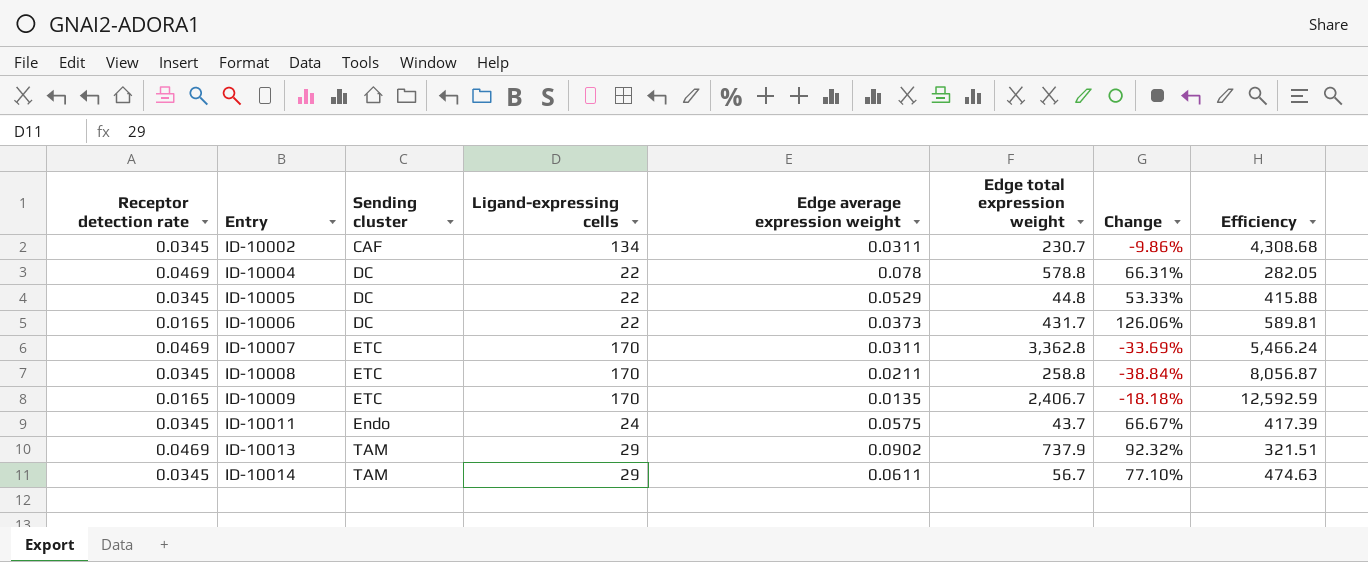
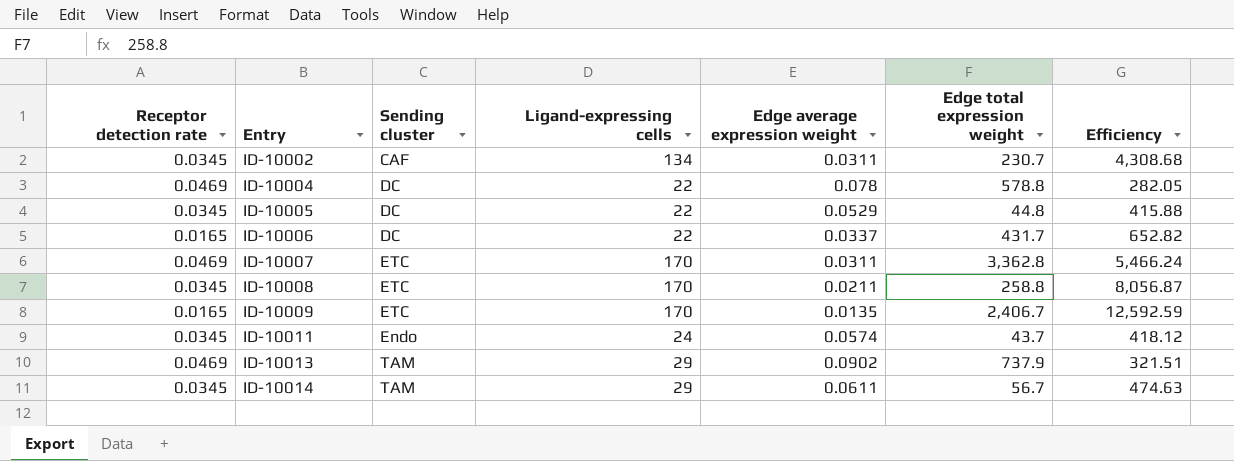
column Change | formula: ([Edge average expression weight] - [Receptor detection rate]) / [Receptor detection rate] -> none
ID-10006 | Edge average expression weight: 0.0373 -> 0.0337
ID-10006 | Efficiency: 589.81 -> 652.82
ID-10011 | Edge average expression weight: 0.0575 -> 0.0574
ID-10011 | Efficiency: 417.39 -> 418.12

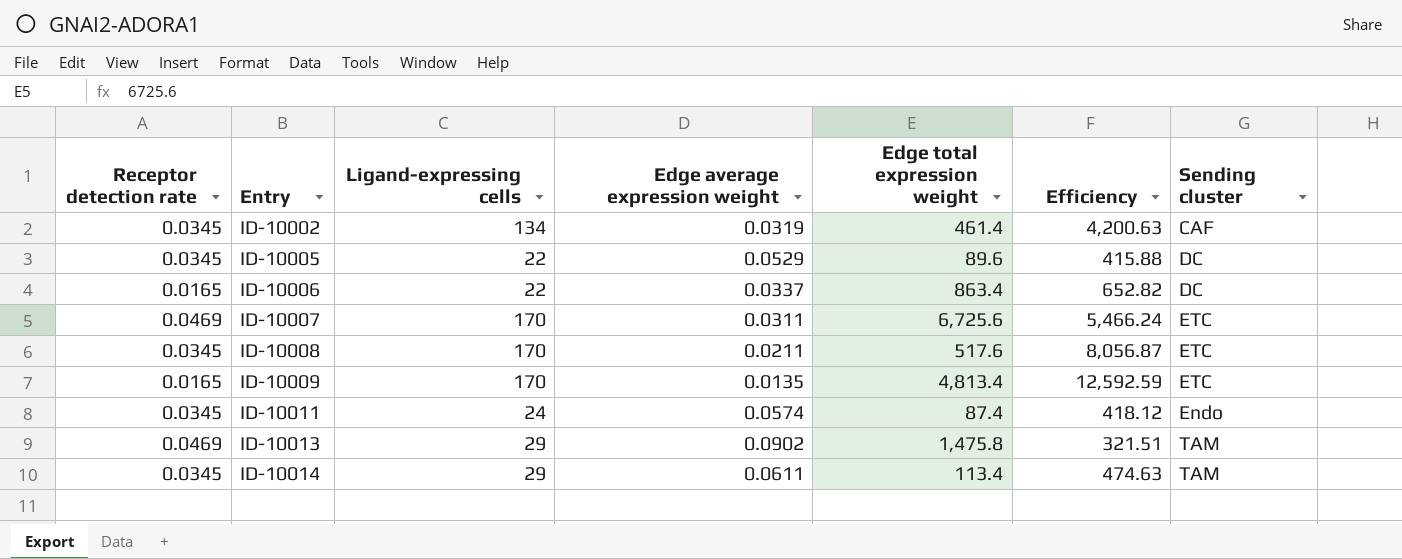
column Sending cluster | position: 3 -> 7
row ID-10004: 0.0469 | DC | 22 | 0.078 | 578.8 | 282.05 -> none
ID-10002 | Edge average expression weight: 0.0311 -> 0.0319
ID-10002 | Edge total expression weight: 230.7 -> 461.4
ID-10002 | Efficiency: 4,308.68 -> 4,200.63
ID-10005 | Edge total expression weight: 44.8 -> 89.6
ID-10006 | Edge total expression weight: 431.7 -> 863.4
ID-10007 | Edge total expression weight: 3,362.8 -> 6,725.6
ID-10008 | Edge total expression weight: 258.8 -> 517.6
ID-10009 | Edge total expression weight: 2,406.7 -> 4,813.4
ID-10011 | Edge total expression weight: 43.7 -> 87.4
ID-10013 | Edge total expression weight: 737.9 -> 1,475.8
ID-10014 | Edge total expression weight: 56.7 -> 113.4

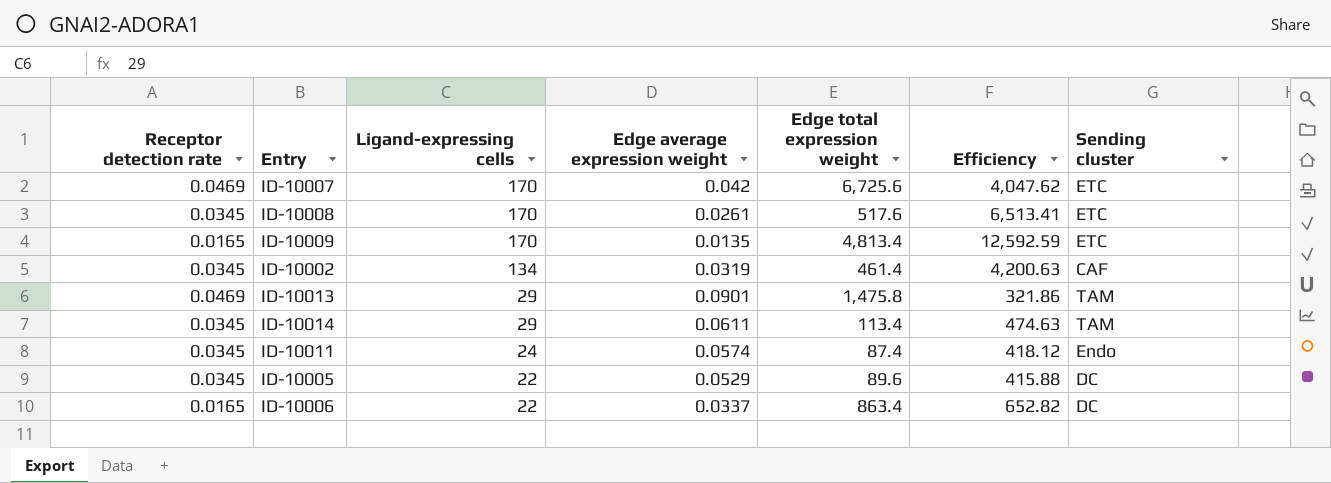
row order: Entry ascending -> Ligand-expressing cells descending
ID-10007 | Edge average expression weight: 0.0311 -> 0.042
ID-10007 | Efficiency: 5,466.24 -> 4,047.62
ID-10008 | Edge average expression weight: 0.0211 -> 0.0261
ID-10008 | Efficiency: 8,056.87 -> 6,513.41
ID-10013 | Edge average expression weight: 0.0902 -> 0.0901
ID-10013 | Efficiency: 321.51 -> 321.86

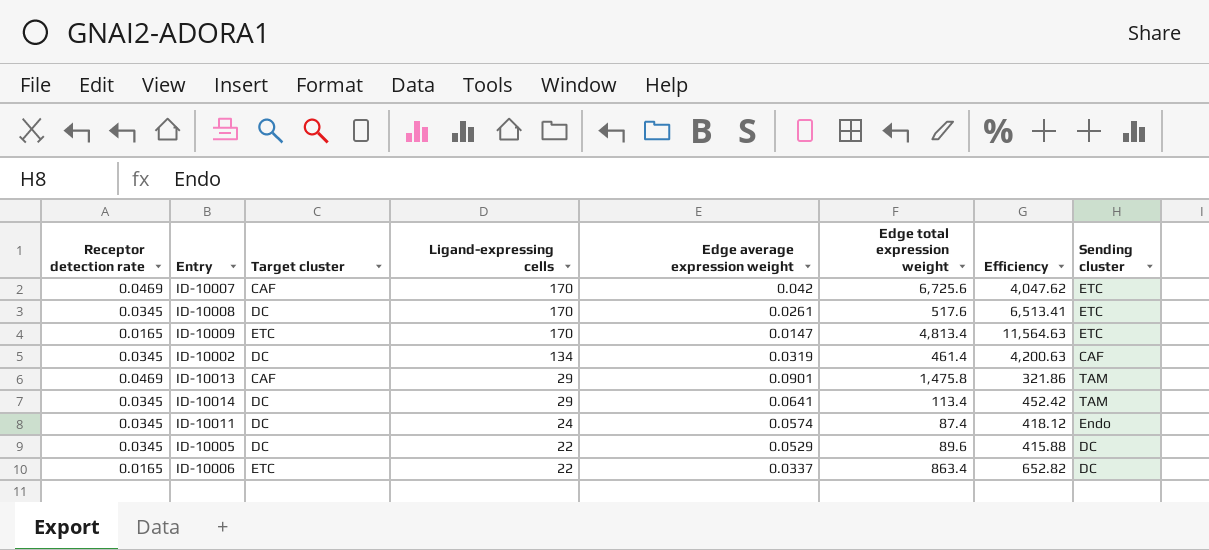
column Target cluster | position: none -> 3
ID-10009 | Edge average expression weight: 0.0135 -> 0.0147
ID-10009 | Efficiency: 12,592.59 -> 11,564.63
ID-10014 | Edge average expression weight: 0.0611 -> 0.0641
ID-10014 | Efficiency: 474.63 -> 452.42

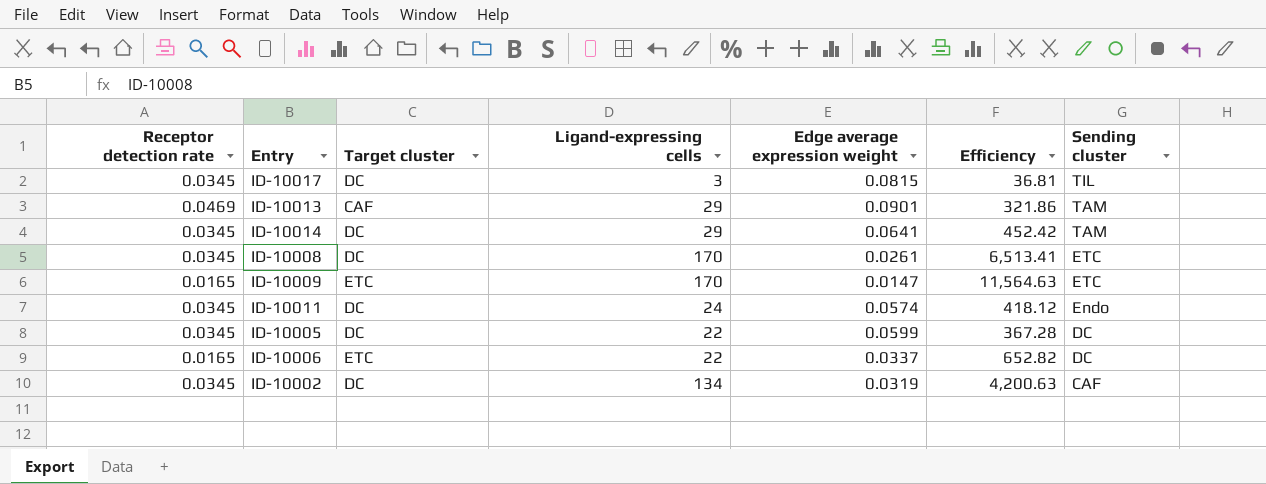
row order: Ligand-expressing cells descending -> Sending cluster descending
column Edge total expression weight | position: 6 -> none
row ID-10007: 0.0469 | CAF | 170 | 0.042 | 6,725.6 | 4,047.62 | ETC -> none
row ID-10017: none -> 0.0345 | DC | 3 | 0.0815 | 36.81 | TIL
ID-10005 | Edge average expression weight: 0.0529 -> 0.0599
ID-10005 | Efficiency: 415.88 -> 367.28

